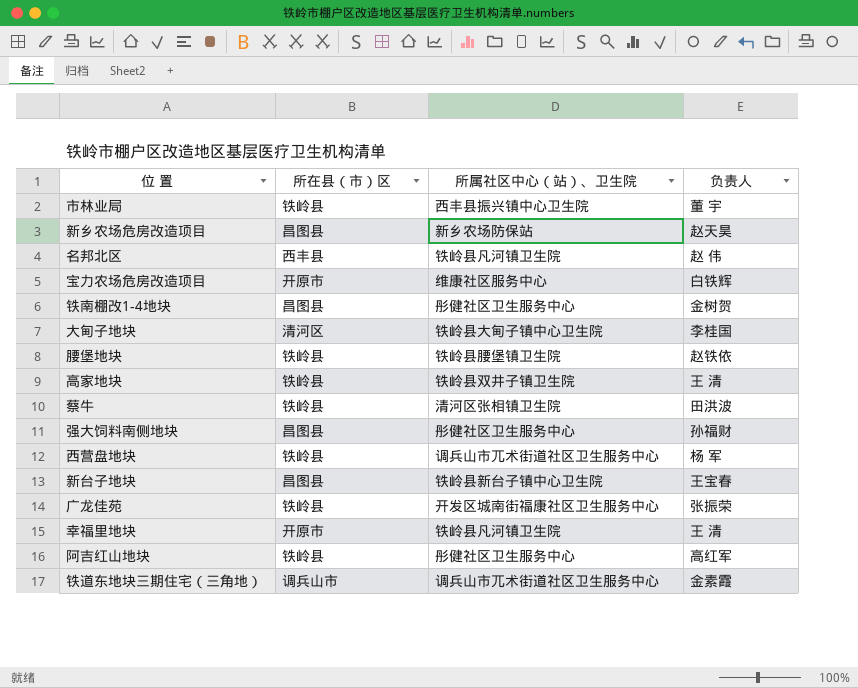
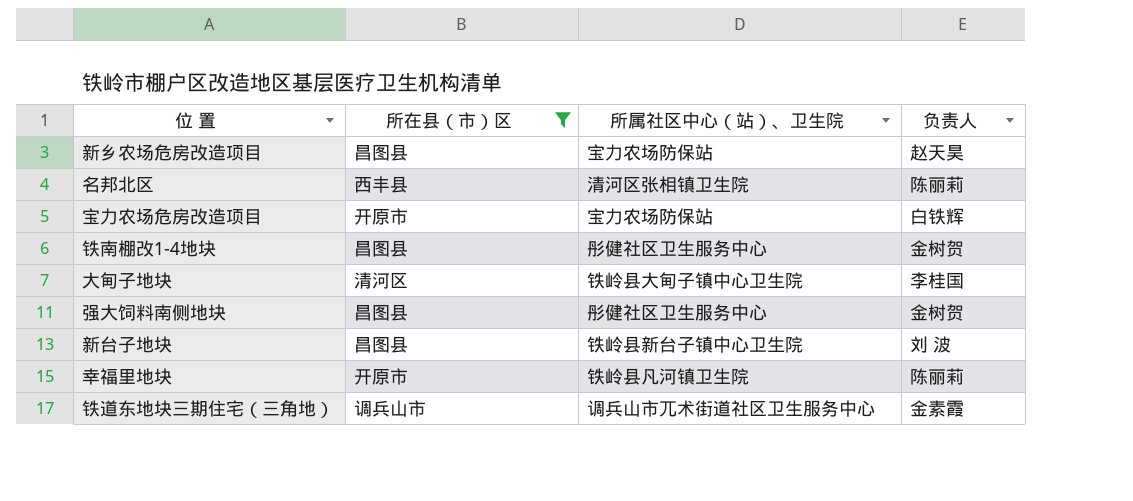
filter: none -> 所在县（市）区 != 铁岭县
新乡农场危房改造项目 | 所属社区中心（站）、卫生院: 新乡农场防保站 -> 宝力农场防保站
名邦北区 | 所属社区中心（站）、卫生院: 铁岭县凡河镇卫生院 -> 清河区张相镇卫生院
名邦北区 | 负责人: 赵 伟 -> 陈丽莉
宝力农场危房改造项目 | 所属社区中心（站）、卫生院: 维康社区服务中心 -> 宝力农场防保站
强大饲料南侧地块 | 负责人: 孙福财 -> 金树贺
新台子地块 | 负责人: 王宝春 -> 刘 波
幸福里地块 | 负责人: 王 清 -> 陈丽莉

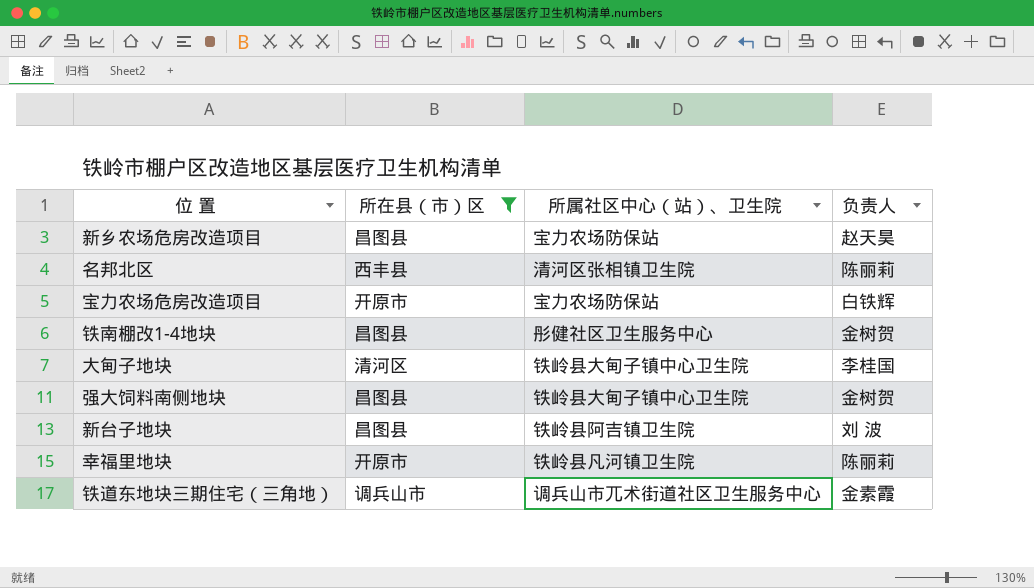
强大饲料南侧地块 | 所属社区中心（站）、卫生院: 彤健社区卫生服务中心 -> 铁岭县大甸子镇中心卫生院
新台子地块 | 所属社区中心（站）、卫生院: 铁岭县新台子镇中心卫生院 -> 铁岭县阿吉镇卫生院

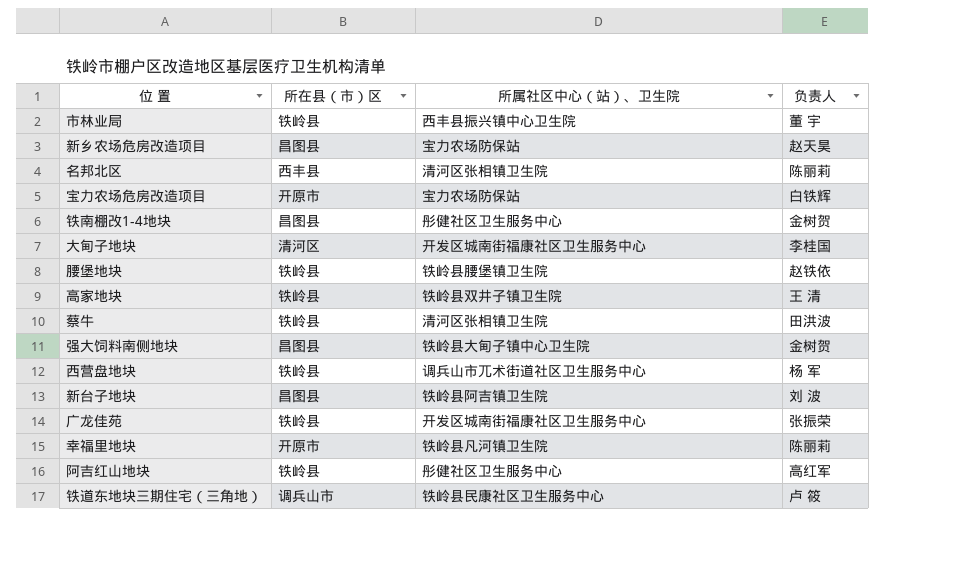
filter: 所在县（市）区 != 铁岭县 -> none
大甸子地块 | 所属社区中心（站）、卫生院: 铁岭县大甸子镇中心卫生院 -> 开发区城南街福康社区卫生服务中心
铁道东地块三期住宅（三角地） | 所属社区中心（站）、卫生院: 调兵山市兀术街道社区卫生服务中心 -> 铁岭县民康社区卫生服务中心
铁道东地块三期住宅（三角地） | 负责人: 金素霞 -> 卢 筱

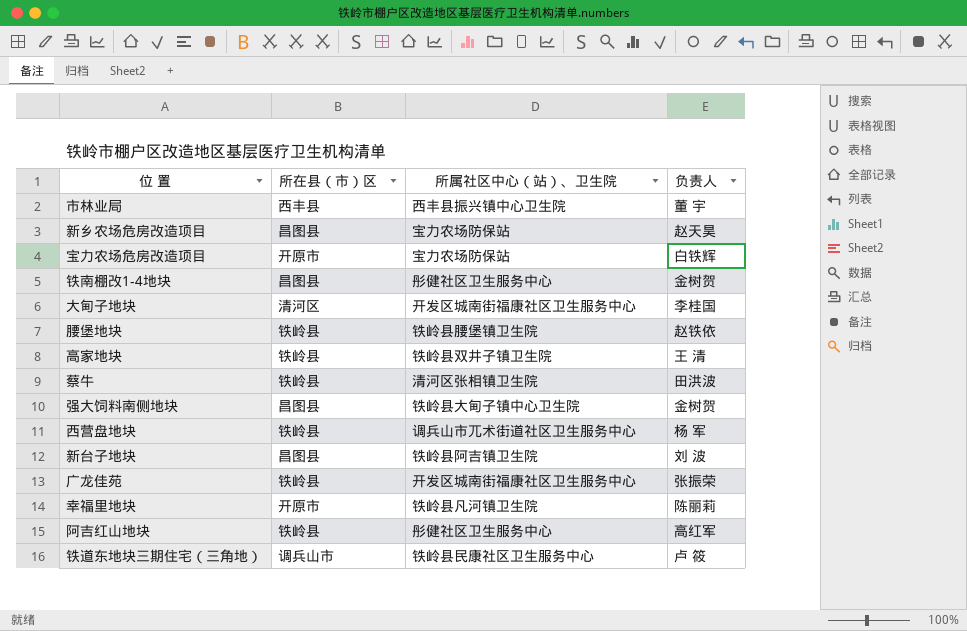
row 名邦北区: 西丰县 | 清河区张相镇卫生院 | 陈丽莉 -> none
市林业局 | 所在县（市）区: 铁岭县 -> 西丰县

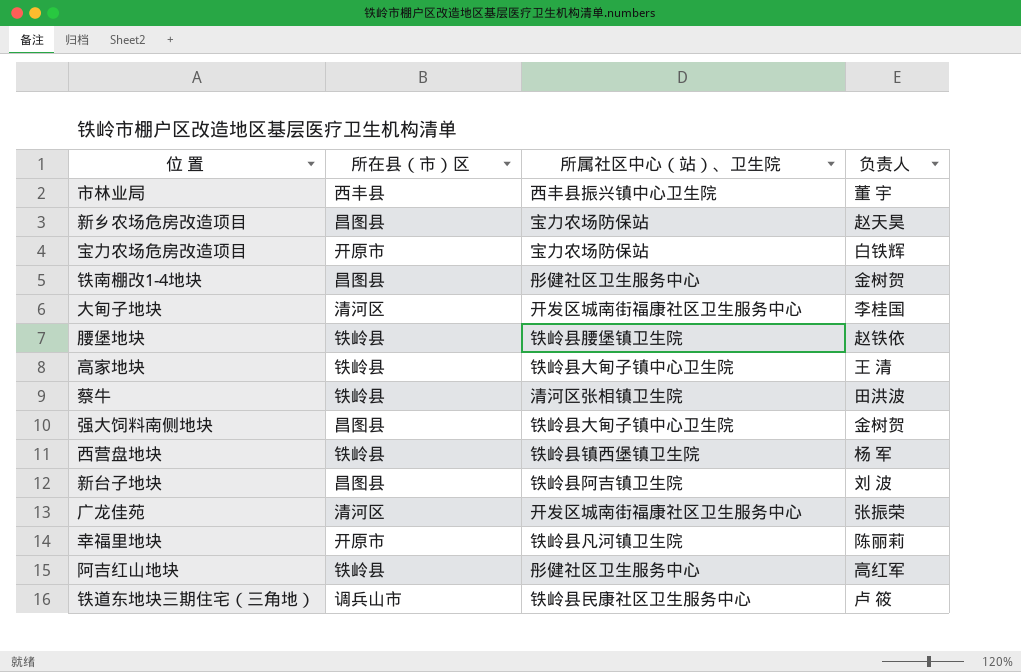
高家地块 | 所属社区中心（站）、卫生院: 铁岭县双井子镇卫生院 -> 铁岭县大甸子镇中心卫生院
西营盘地块 | 所属社区中心（站）、卫生院: 调兵山市兀术街道社区卫生服务中心 -> 铁岭县镇西堡镇卫生院
广龙佳苑 | 所在县（市）区: 铁岭县 -> 清河区

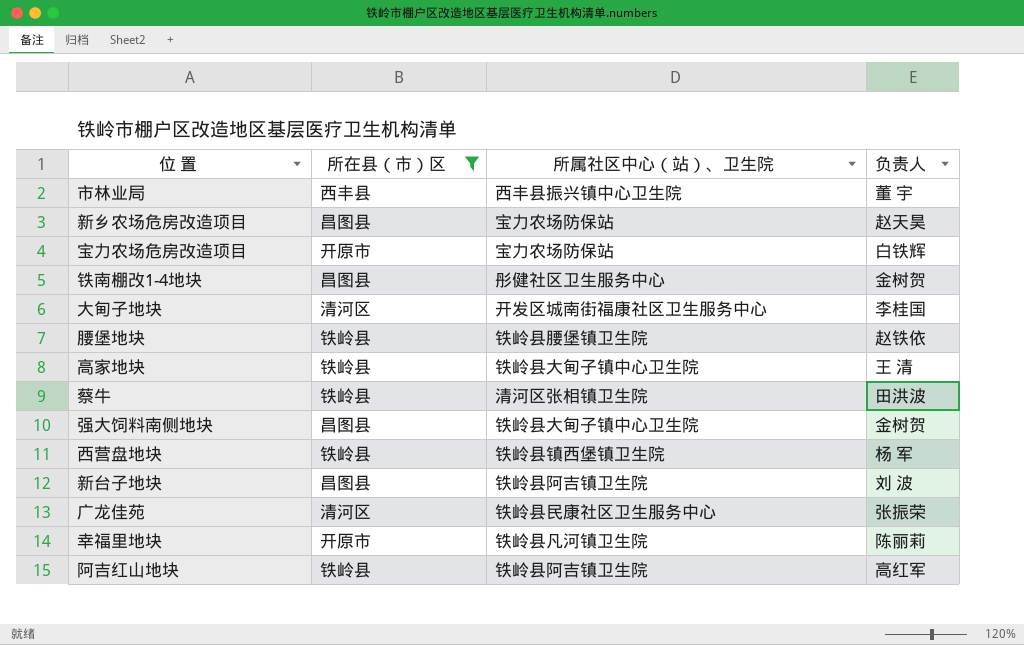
filter: none -> 所在县（市）区 != 调兵山市
广龙佳苑 | 所属社区中心（站）、卫生院: 开发区城南街福康社区卫生服务中心 -> 铁岭县民康社区卫生服务中心
阿吉红山地块 | 所属社区中心（站）、卫生院: 彤健社区卫生服务中心 -> 铁岭县阿吉镇卫生院

